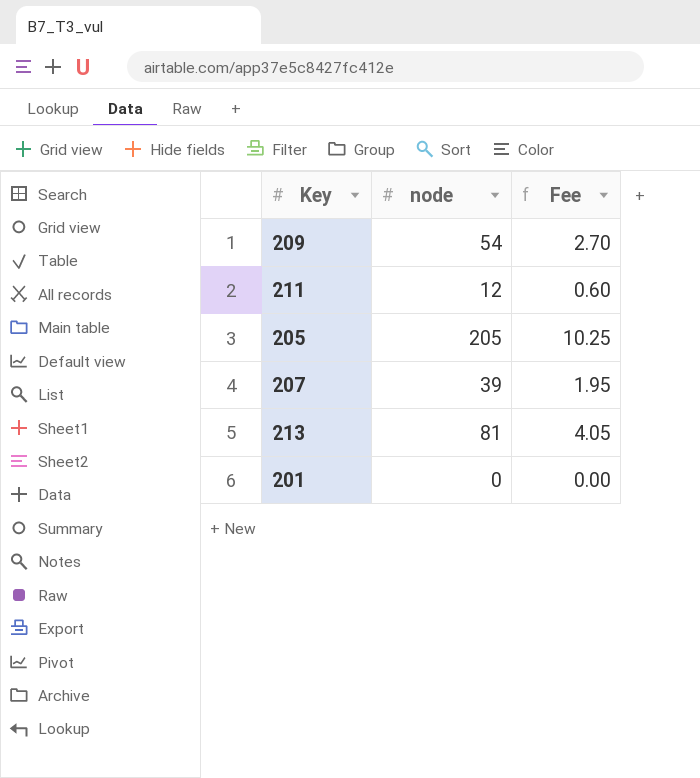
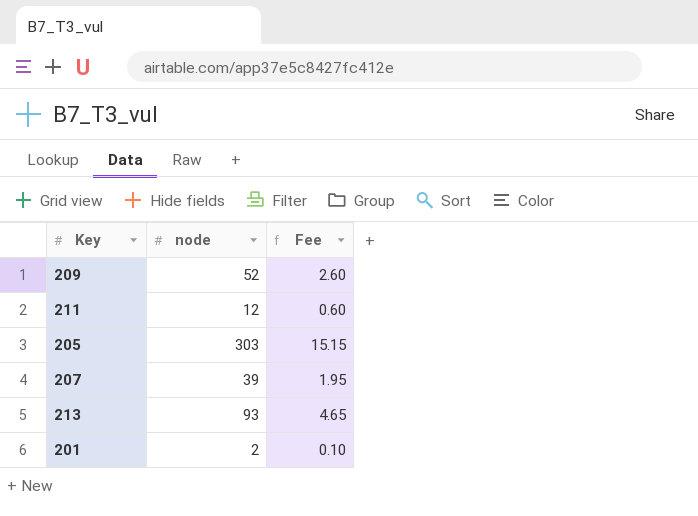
209 | node: 54 -> 52
209 | Fee: 2.70 -> 2.60
205 | node: 205 -> 303
205 | Fee: 10.25 -> 15.15
213 | node: 81 -> 93
213 | Fee: 4.05 -> 4.65
201 | node: 0 -> 2
201 | Fee: 0.00 -> 0.10

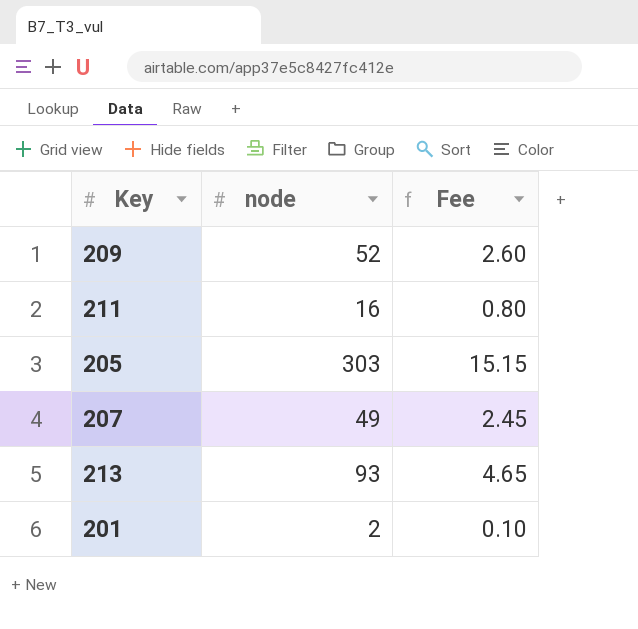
211 | node: 12 -> 16
211 | Fee: 0.60 -> 0.80
207 | node: 39 -> 49
207 | Fee: 1.95 -> 2.45

